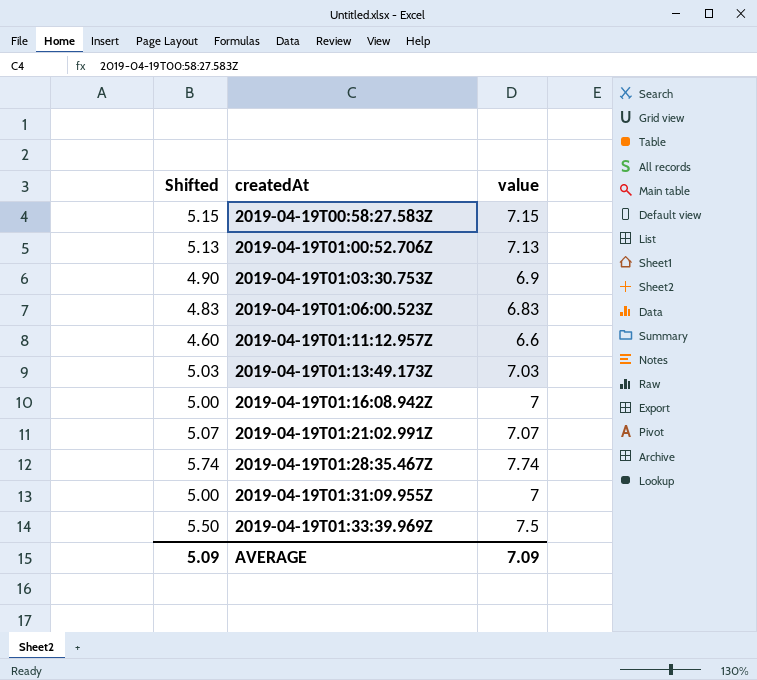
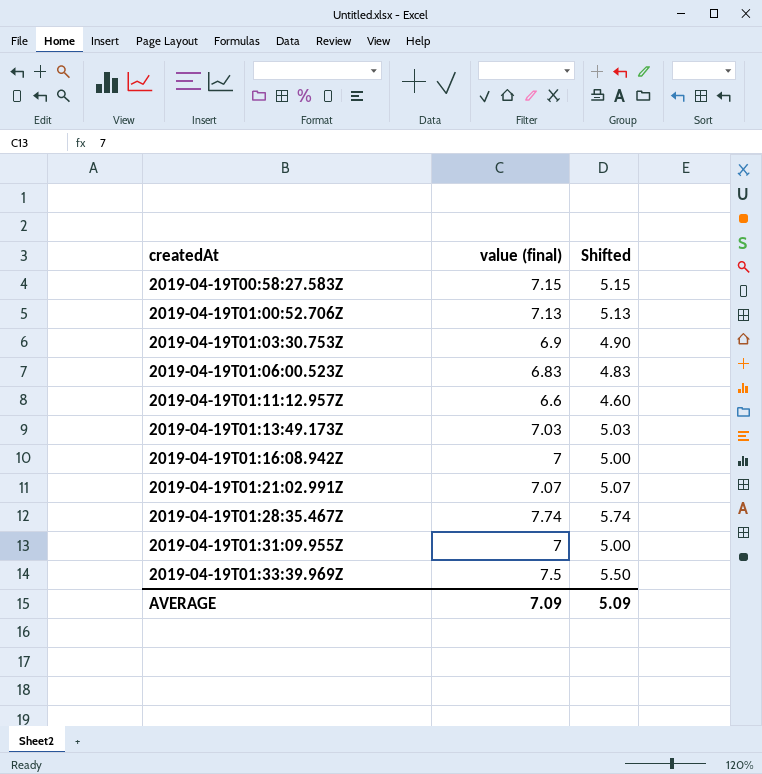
column name: value -> value (final)
column Shifted | position: 1 -> 3

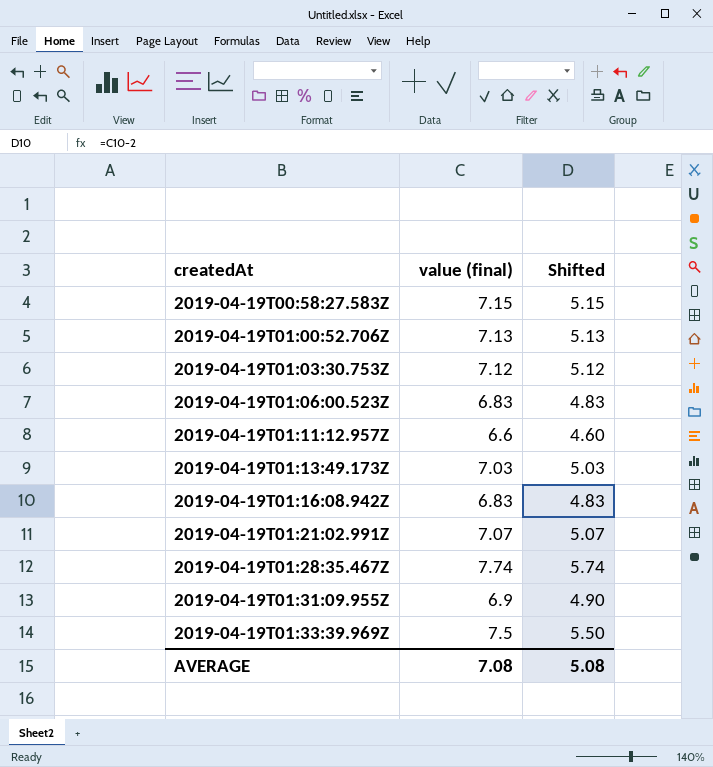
2019-04-19T01:03:30.753Z | value (final): 6.9 -> 7.12
2019-04-19T01:03:30.753Z | Shifted: 4.90 -> 5.12
2019-04-19T01:16:08.942Z | value (final): 7 -> 6.83
2019-04-19T01:16:08.942Z | Shifted: 5.00 -> 4.83
2019-04-19T01:31:09.955Z | value (final): 7 -> 6.9
2019-04-19T01:31:09.955Z | Shifted: 5.00 -> 4.90
AVERAGE | value (final): 7.09 -> 7.08
AVERAGE | Shifted: 5.09 -> 5.08

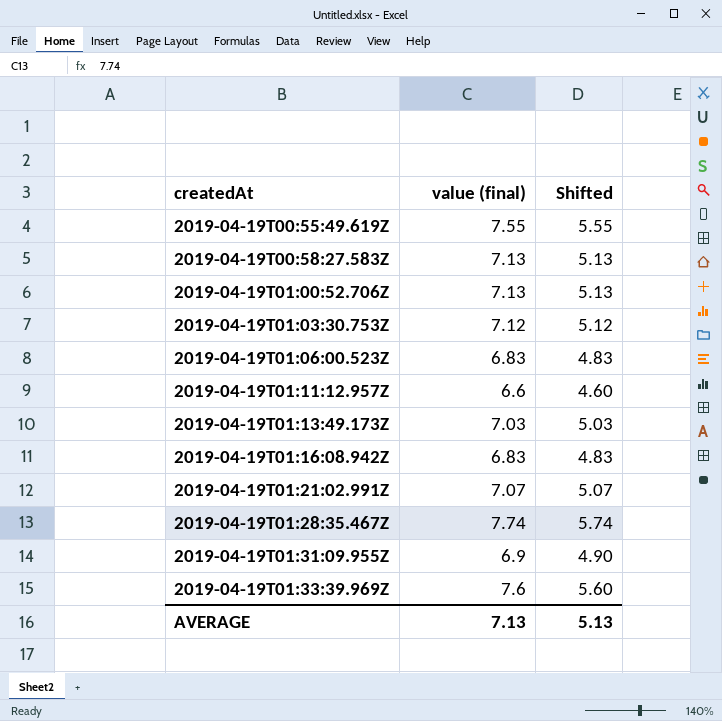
row 2019-04-19T00:55:49.619Z: none -> 7.55 | 5.55
2019-04-19T00:58:27.583Z | value (final): 7.15 -> 7.13
2019-04-19T00:58:27.583Z | Shifted: 5.15 -> 5.13
2019-04-19T01:33:39.969Z | value (final): 7.5 -> 7.6
2019-04-19T01:33:39.969Z | Shifted: 5.50 -> 5.60
AVERAGE | value (final): 7.08 -> 7.13
AVERAGE | Shifted: 5.08 -> 5.13

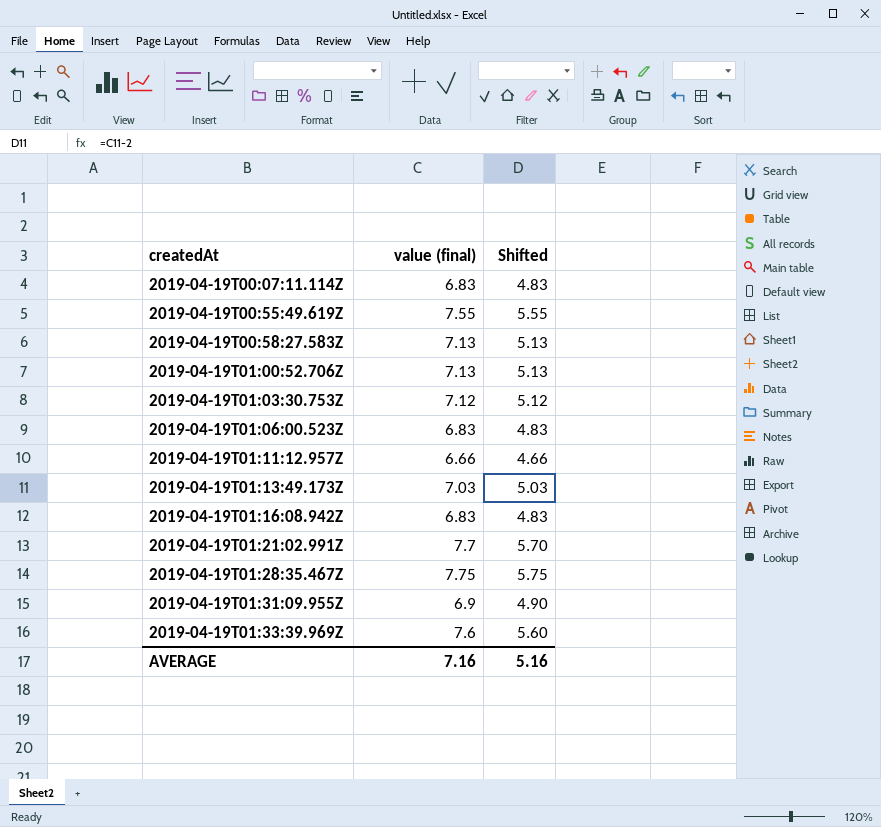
row 2019-04-19T00:07:11.114Z: none -> 6.83 | 4.83
2019-04-19T01:11:12.957Z | value (final): 6.6 -> 6.66
2019-04-19T01:11:12.957Z | Shifted: 4.60 -> 4.66
2019-04-19T01:21:02.991Z | value (final): 7.07 -> 7.7
2019-04-19T01:21:02.991Z | Shifted: 5.07 -> 5.70
2019-04-19T01:28:35.467Z | value (final): 7.74 -> 7.75
2019-04-19T01:28:35.467Z | Shifted: 5.74 -> 5.75
AVERAGE | value (final): 7.13 -> 7.16
AVERAGE | Shifted: 5.13 -> 5.16

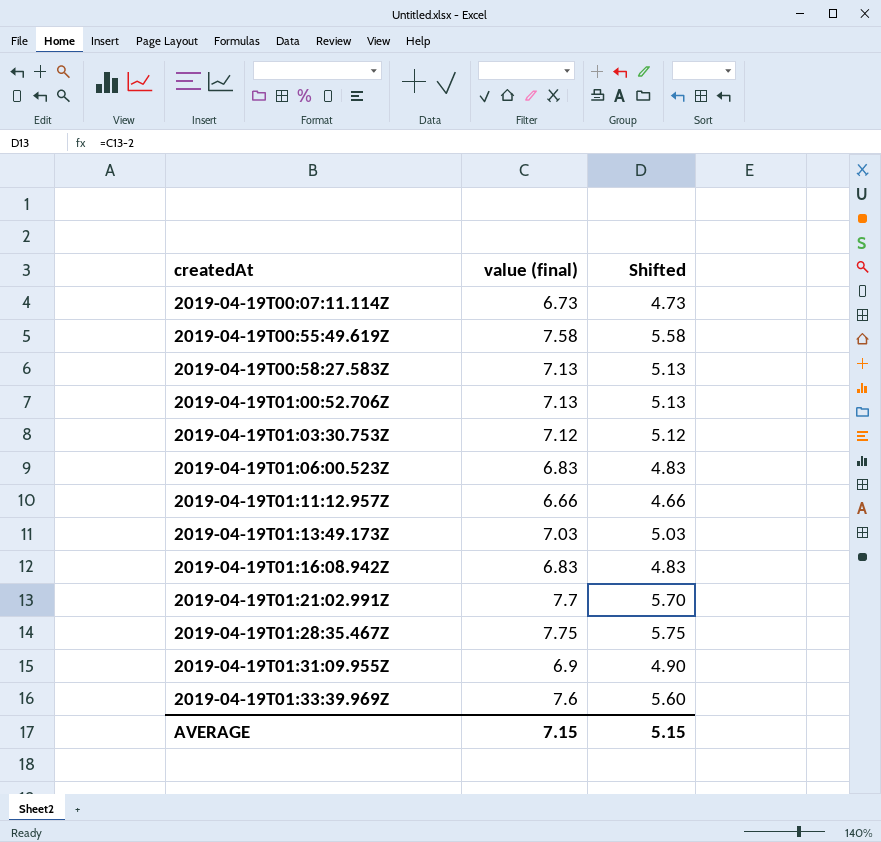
2019-04-19T00:07:11.114Z | value (final): 6.83 -> 6.73
2019-04-19T00:07:11.114Z | Shifted: 4.83 -> 4.73
2019-04-19T00:55:49.619Z | value (final): 7.55 -> 7.58
2019-04-19T00:55:49.619Z | Shifted: 5.55 -> 5.58
AVERAGE | value (final): 7.16 -> 7.15
AVERAGE | Shifted: 5.16 -> 5.15

